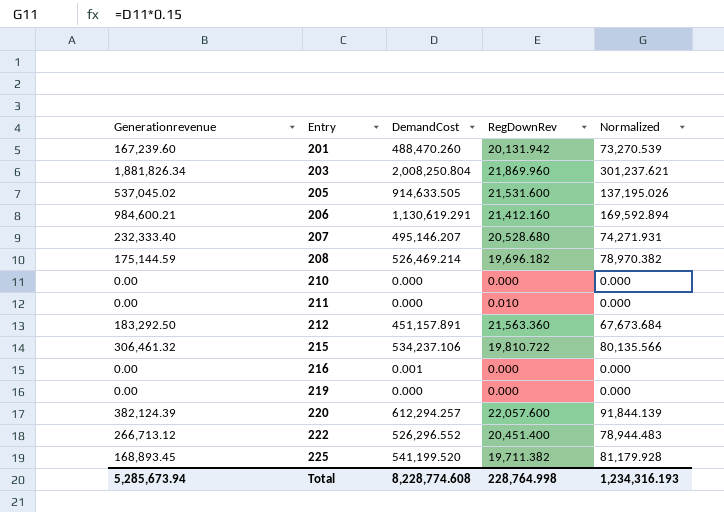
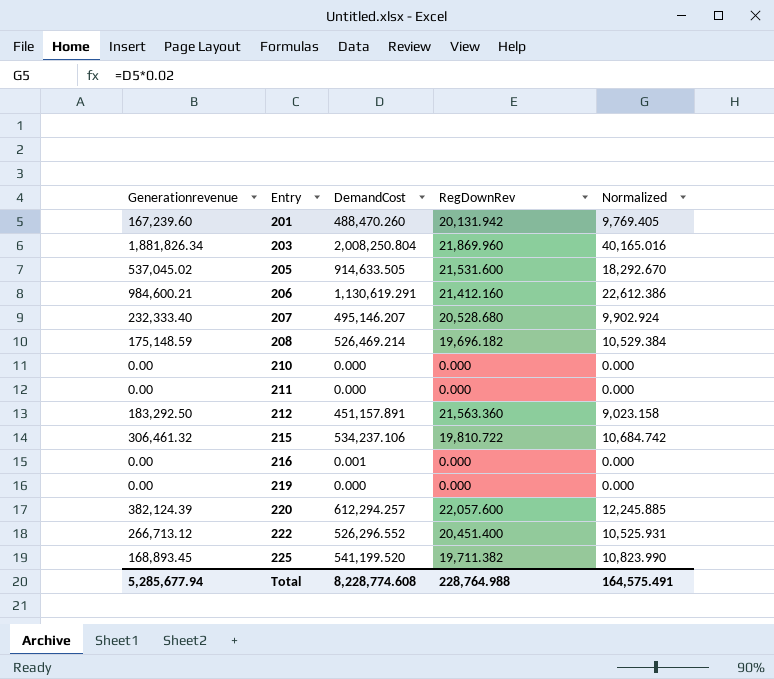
column Normalized | formula: [DemandCost] * 0.15 -> [DemandCost] * 0.02
208 | Generationrevenue: 175,144.59 -> 175,148.59
211 | RegDownRev: 0.010 -> 0.000
Total | Generationrevenue: 5,285,673.94 -> 5,285,677.94
Total | RegDownRev: 228,764.998 -> 228,764.988
Total | Normalized: 1,234,316.193 -> 164,575.491

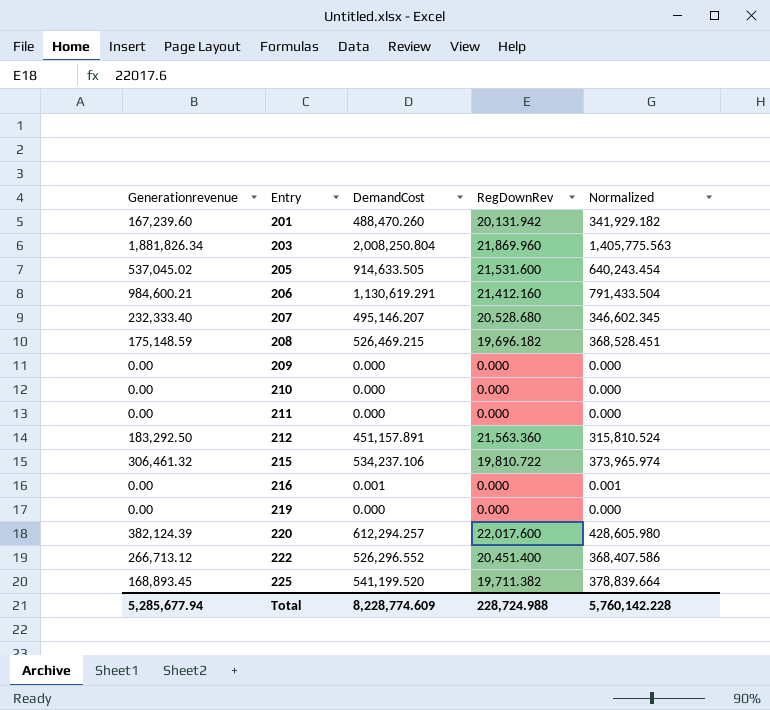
column Normalized | formula: [DemandCost] * 0.02 -> [DemandCost] * 0.7
208 | DemandCost: 526,469.214 -> 526,469.215
row 209: none -> 0.00 | 0.000 | 0.000 | 0.000
220 | RegDownRev: 22,057.600 -> 22,017.600
Total | DemandCost: 8,228,774.608 -> 8,228,774.609
Total | RegDownRev: 228,764.988 -> 228,724.988
Total | Normalized: 164,575.491 -> 5,760,142.228

